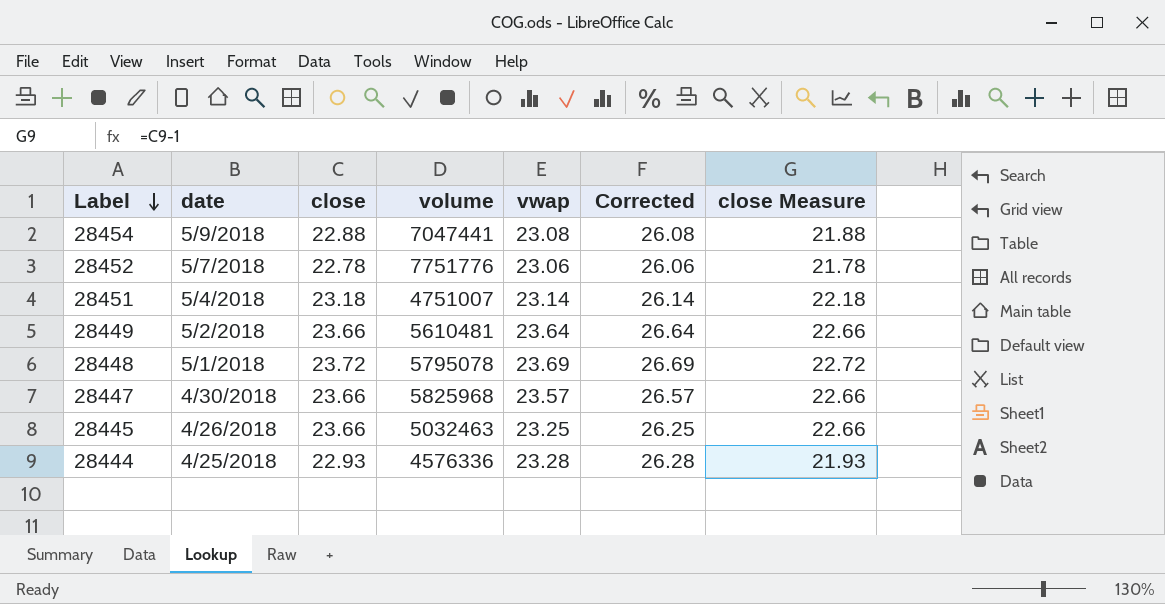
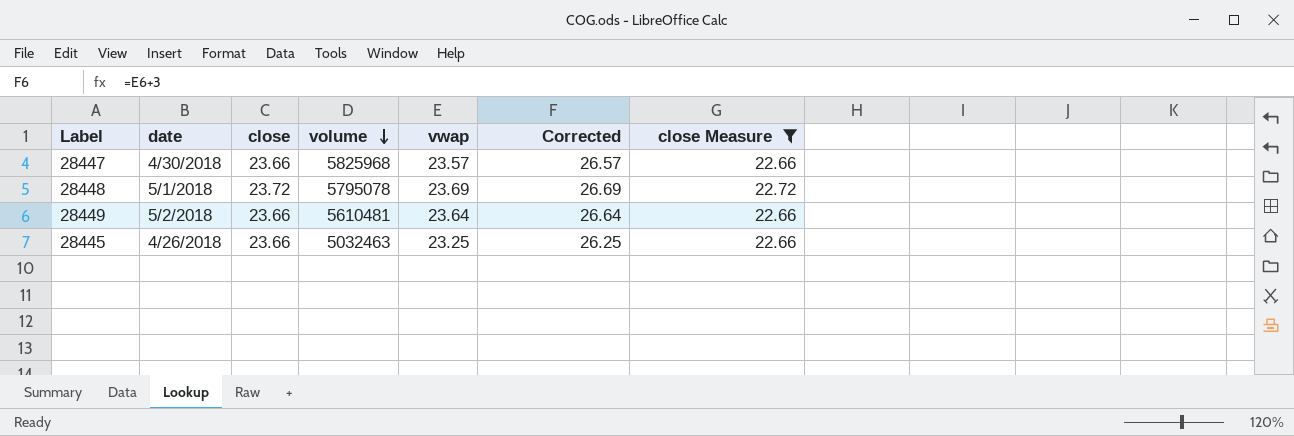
filter: none -> close Measure >= 22.66
row order: Label descending -> volume descending

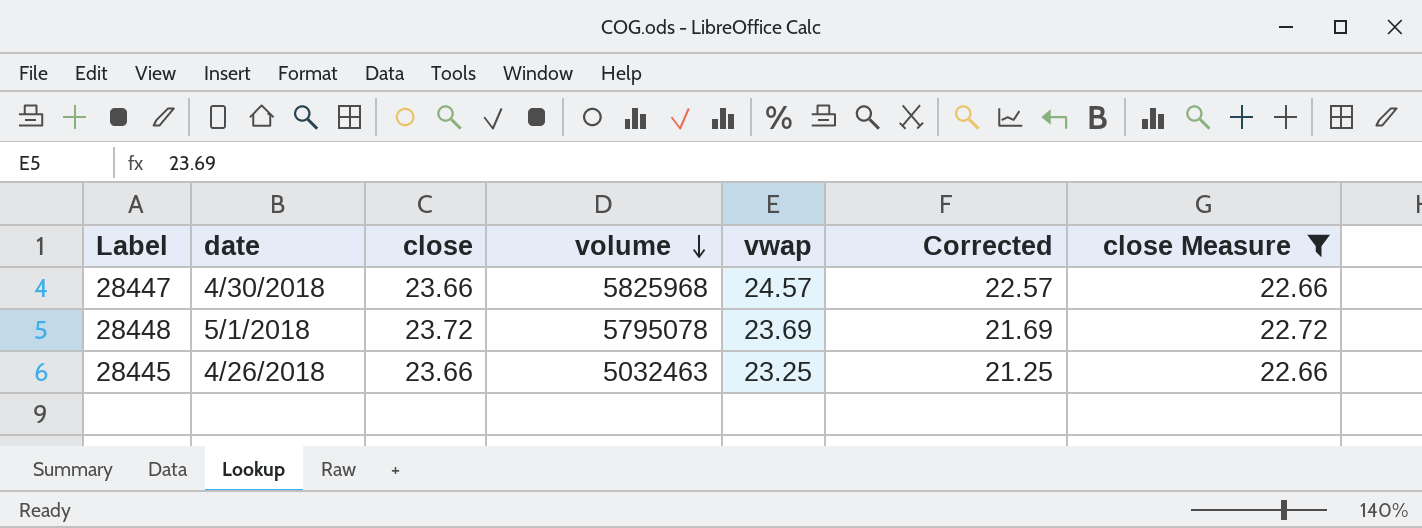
column Corrected | formula: [vwap] + 3 -> [vwap] - 2
row 28449: 5/2/2018 | 23.66 | 5610481 | 23.64 | 26.64 | 22.66 -> none
28447 | vwap: 23.57 -> 24.57

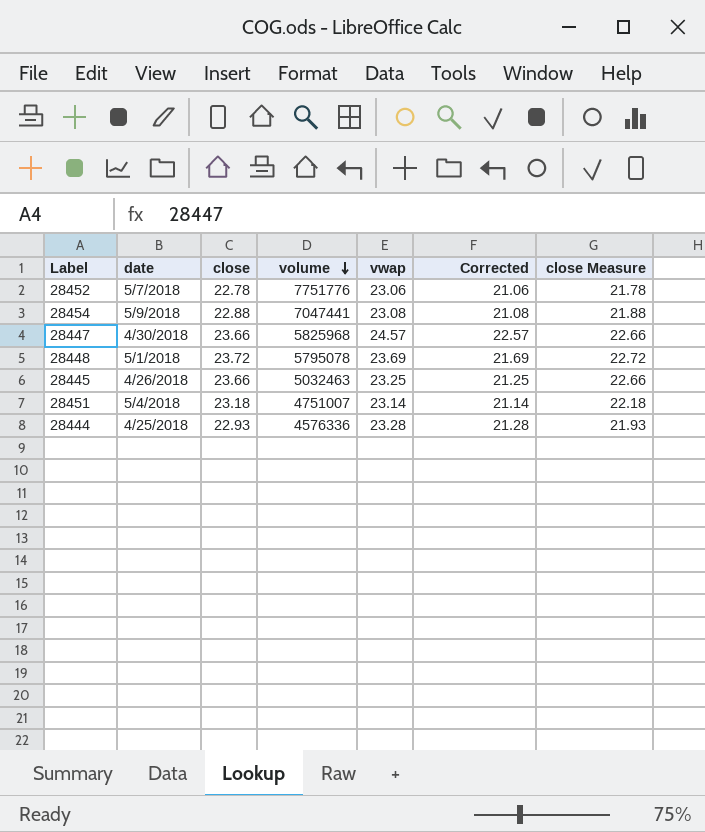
filter: close Measure >= 22.66 -> none

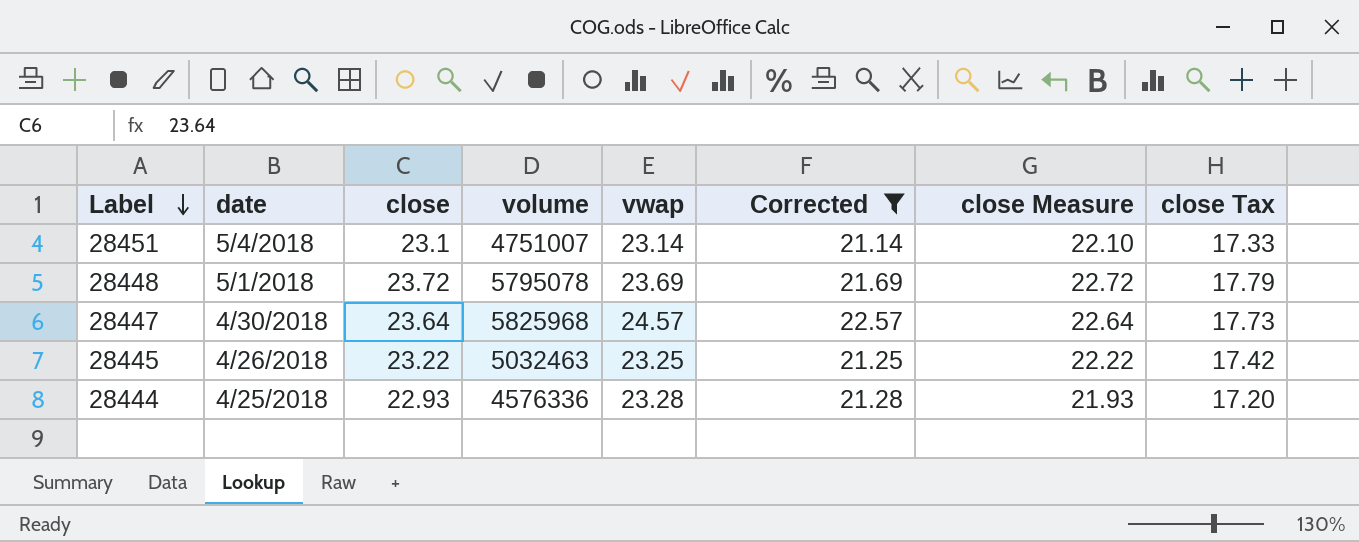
filter: none -> Corrected >= 21.14
row order: volume descending -> Label descending
column close Tax | formula: none -> [close] * 0.75
28451 | close: 23.18 -> 23.1
28451 | close Measure: 22.18 -> 22.10
28447 | close: 23.66 -> 23.64
28447 | close Measure: 22.66 -> 22.64
28445 | close: 23.66 -> 23.22
28445 | close Measure: 22.66 -> 22.22

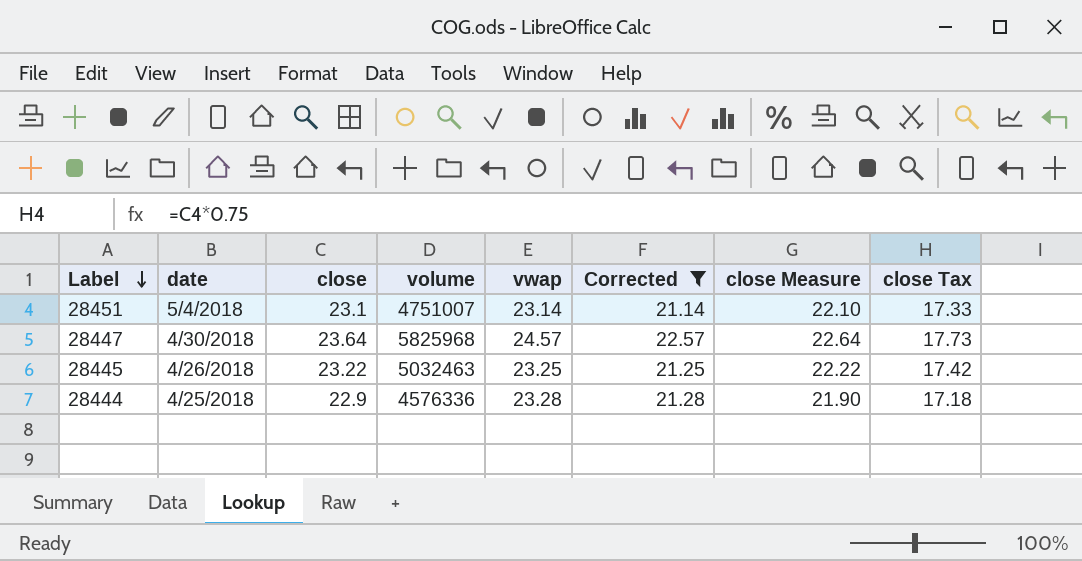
row 28448: 5/1/2018 | 23.72 | 5795078 | 23.69 | 21.69 | 22.72 | 17.79 -> none
28444 | close: 22.93 -> 22.9
28444 | close Measure: 21.93 -> 21.90
28444 | close Tax: 17.20 -> 17.18

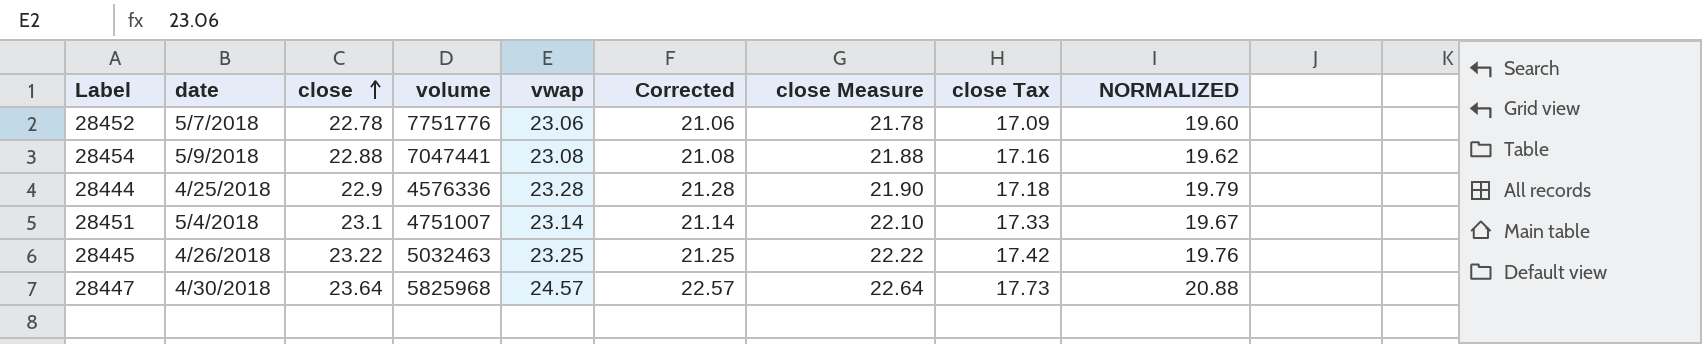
filter: Corrected >= 21.14 -> none
row order: Label descending -> close ascending
column NORMALIZED | formula: none -> [vwap] * 0.85

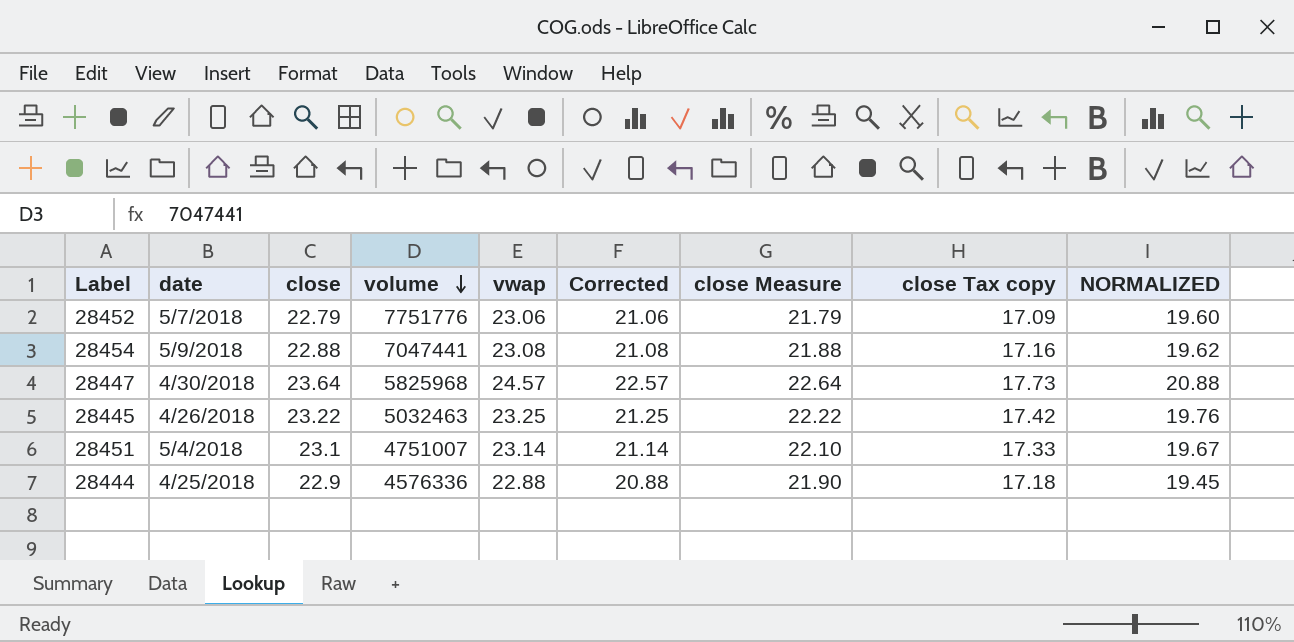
row order: close ascending -> volume descending
column name: close Tax -> close Tax copy
28452 | close: 22.78 -> 22.79
28452 | close Measure: 21.78 -> 21.79
28444 | vwap: 23.28 -> 22.88
28444 | Corrected: 21.28 -> 20.88
28444 | NORMALIZED: 19.79 -> 19.45

